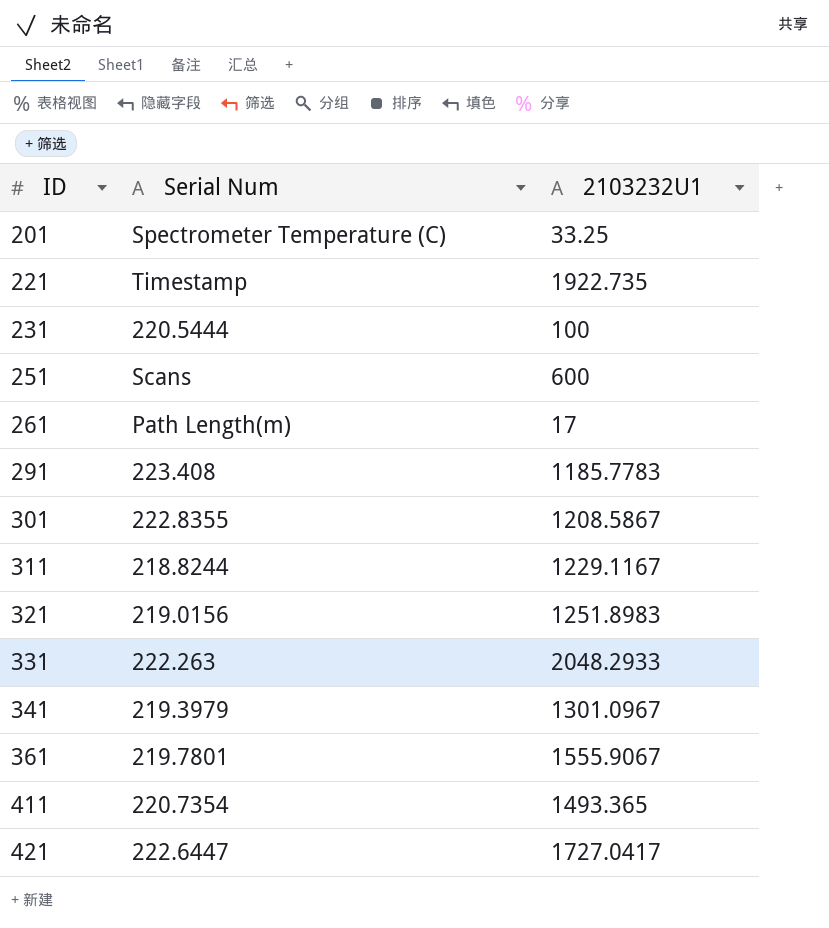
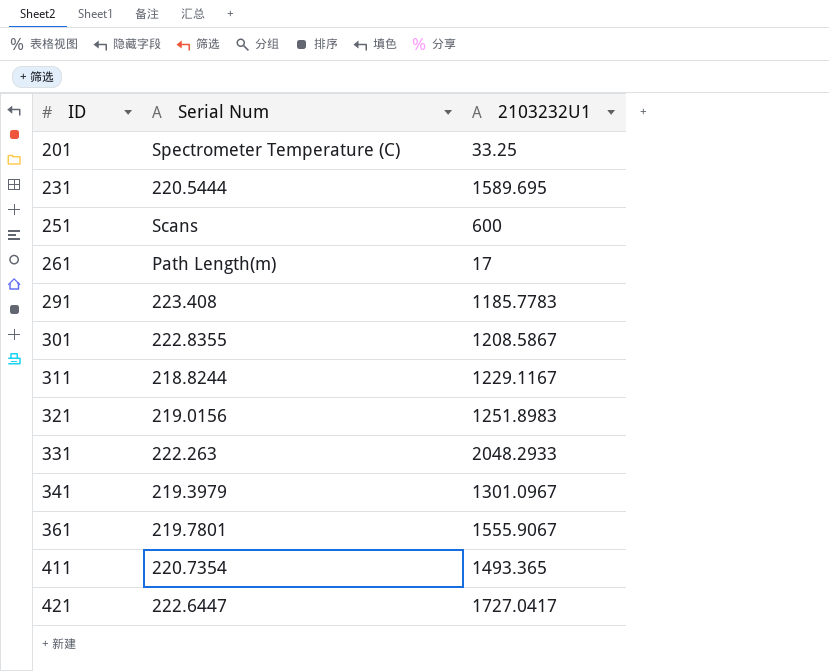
row 221: Timestamp | 1922.735 -> none
231 | 2103232U1: 100 -> 1589.695

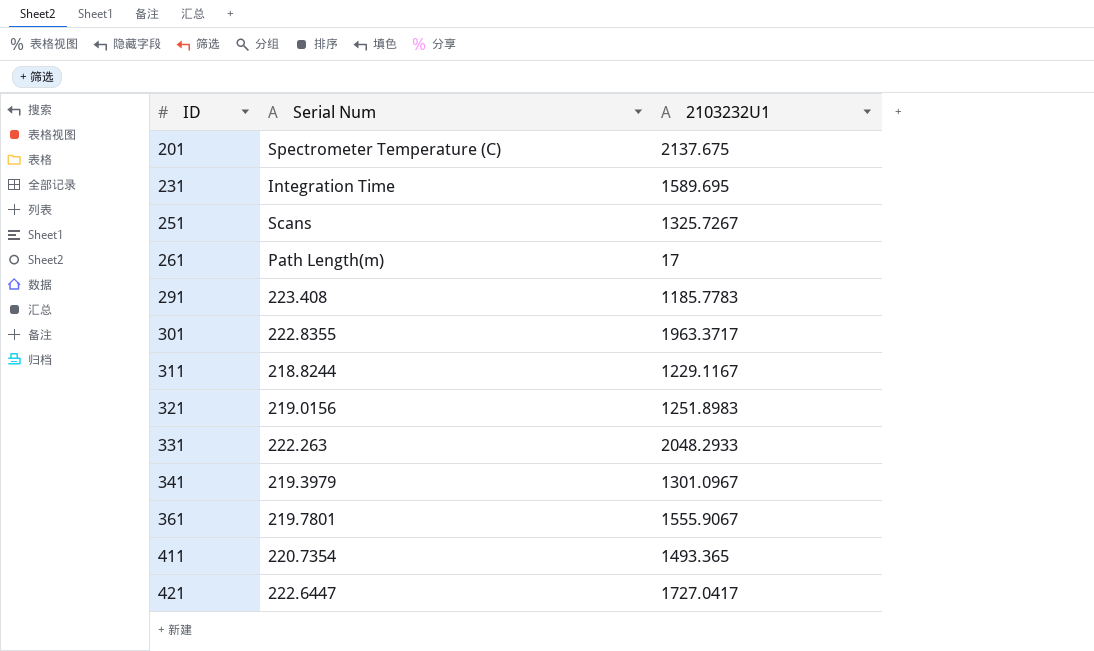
201 | 2103232U1: 33.25 -> 2137.675
231 | Serial Num: 220.5444 -> Integration Time
251 | 2103232U1: 600 -> 1325.7267
301 | 2103232U1: 1208.5867 -> 1963.3717

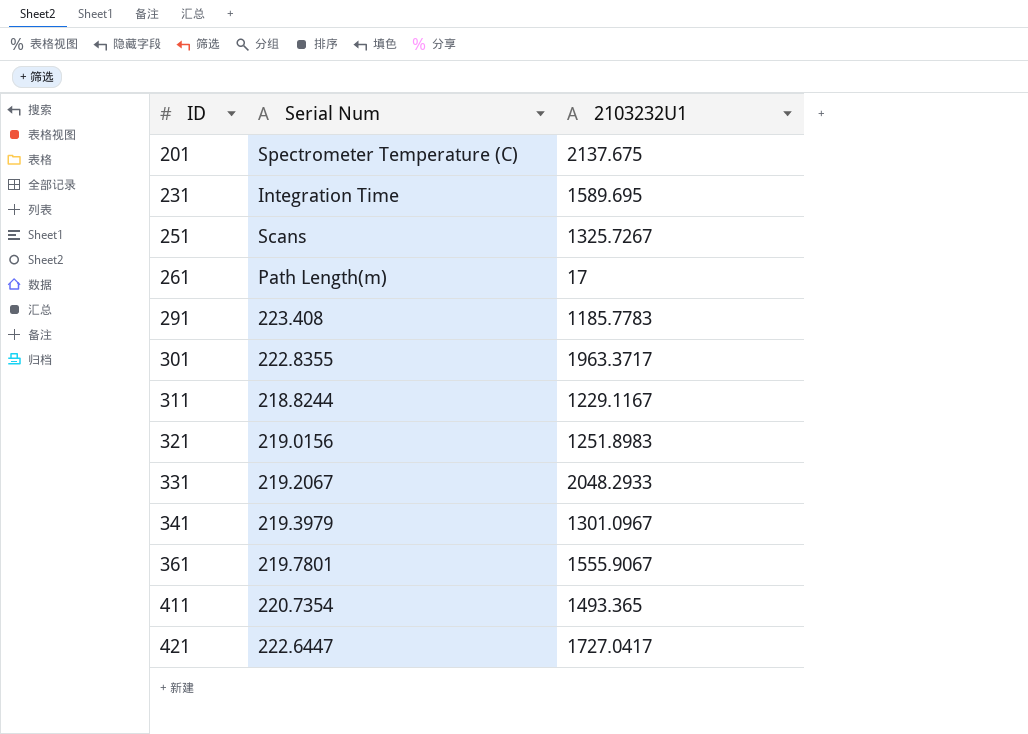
331 | Serial Num: 222.263 -> 219.2067

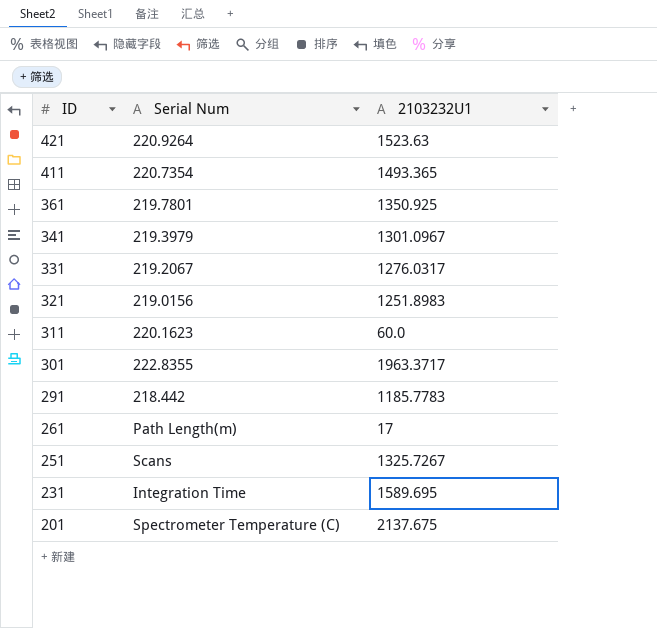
row order: ID ascending -> ID descending
421 | Serial Num: 222.6447 -> 220.9264
421 | 2103232U1: 1727.0417 -> 1523.63
361 | 2103232U1: 1555.9067 -> 1350.925
331 | 2103232U1: 2048.2933 -> 1276.0317
311 | Serial Num: 218.8244 -> 220.1623
311 | 2103232U1: 1229.1167 -> 60.0
291 | Serial Num: 223.408 -> 218.442

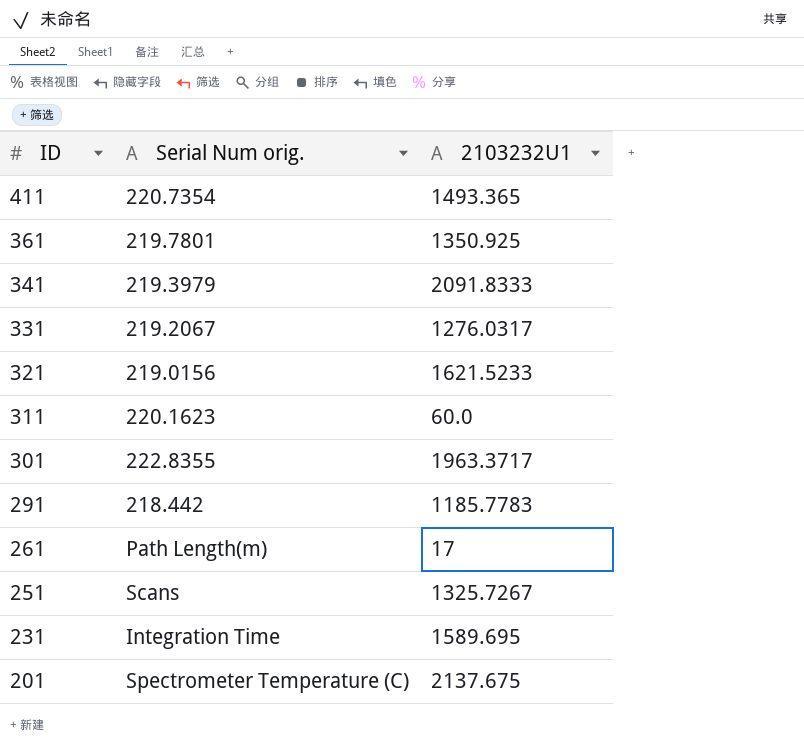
column name: Serial Num -> Serial Num orig.
row 421: 220.9264 | 1523.63 -> none
341 | 2103232U1: 1301.0967 -> 2091.8333
321 | 2103232U1: 1251.8983 -> 1621.5233

